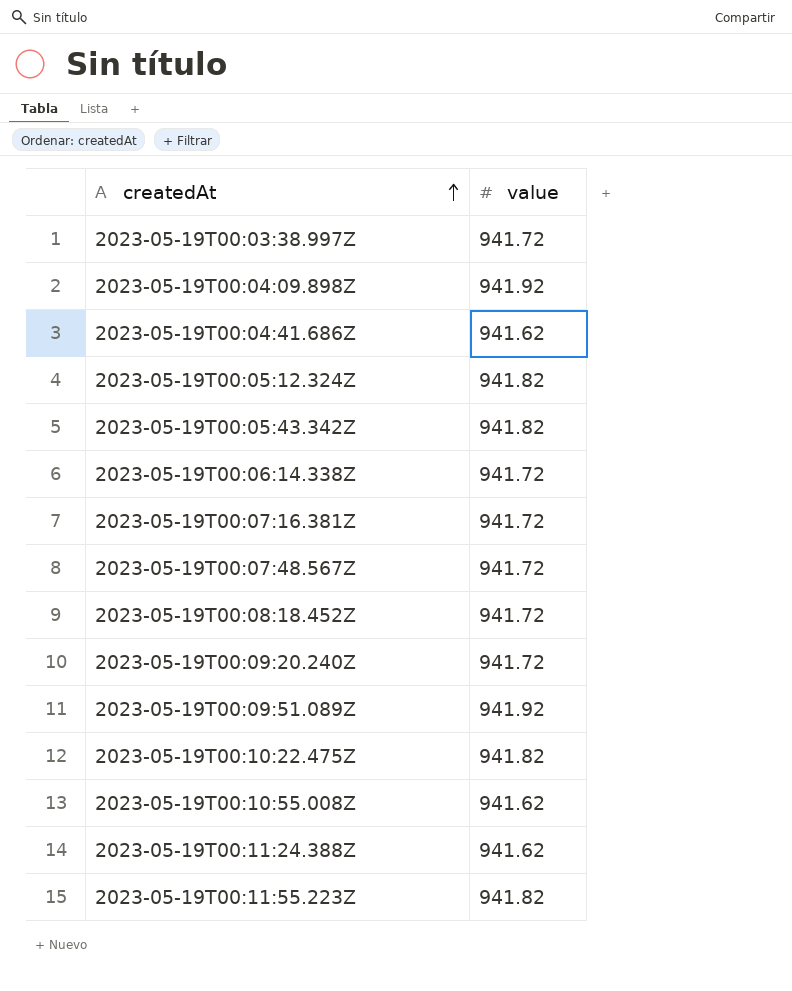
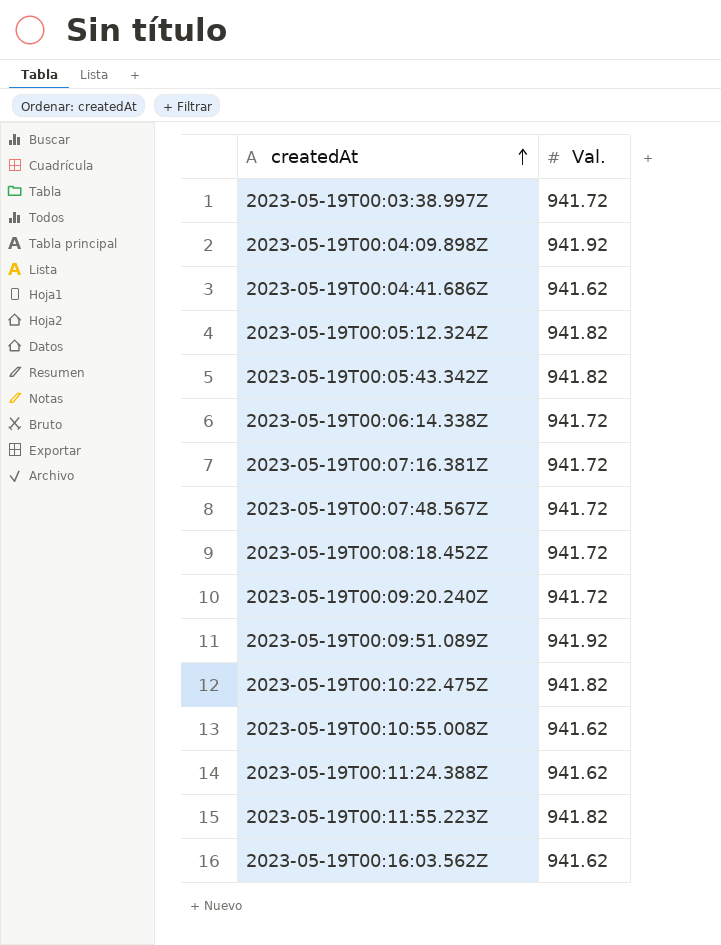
column name: value -> Val.
row 2023-05-19T00:16:03.562Z: none -> 941.62

